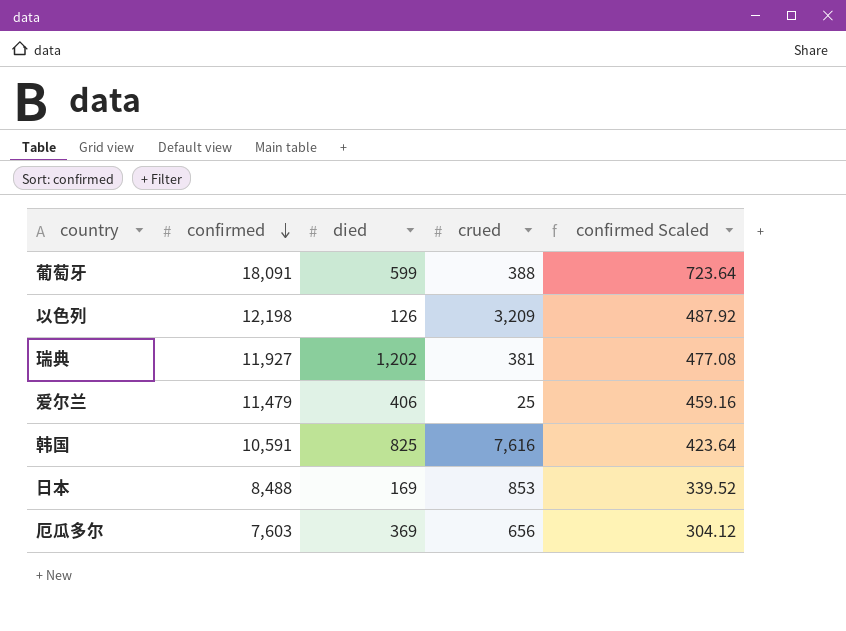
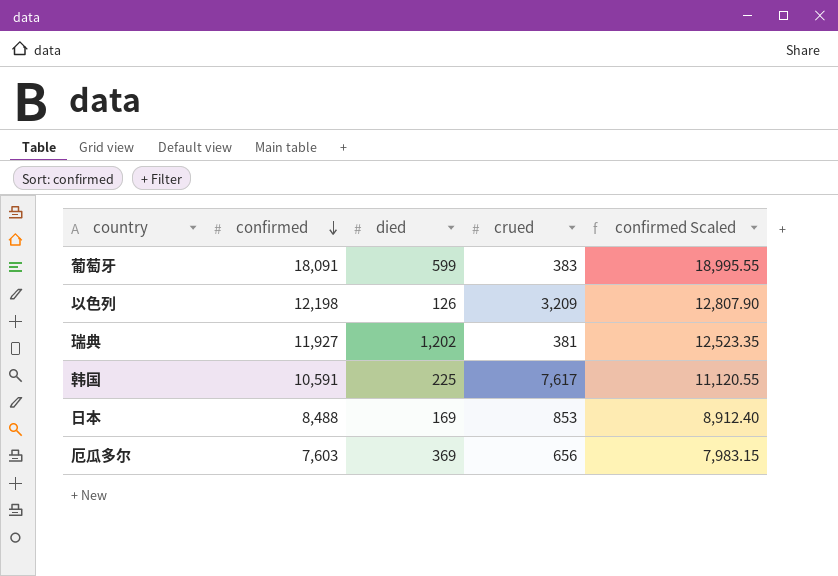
column confirmed Scaled | formula: [confirmed] * 0.04 -> [confirmed] * 1.05
row 爱尔兰: 11,479 | 406 | 25 | 459.16 -> none
葡萄牙 | crued: 388 -> 383
韩国 | died: 825 -> 225
韩国 | crued: 7,616 -> 7,617

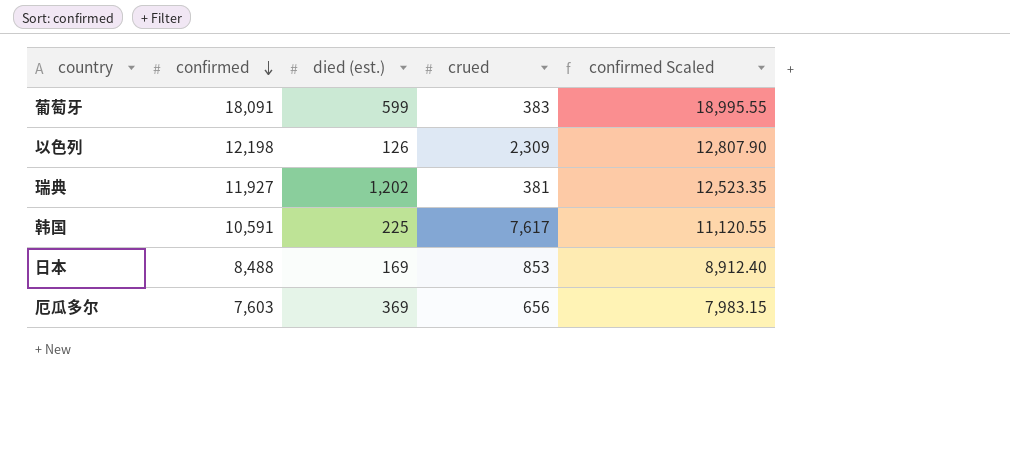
column name: died -> died (est.)
以色列 | crued: 3,209 -> 2,309

